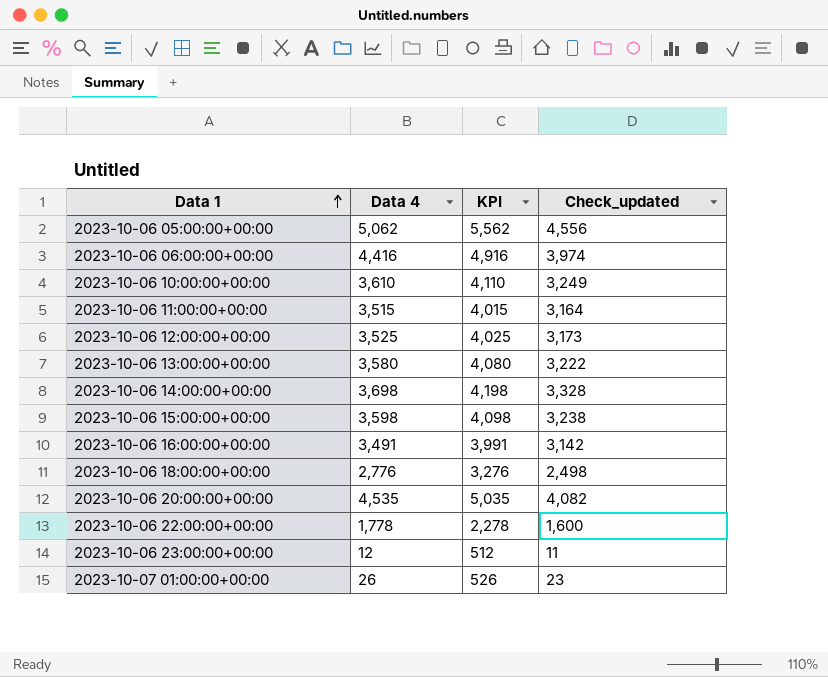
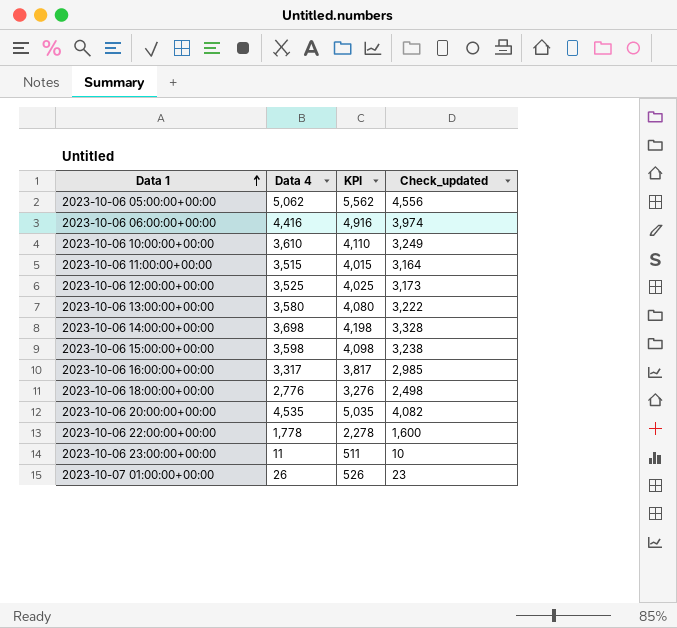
2023-10-06 16:00:00+00:00 | Data 4: 3,491 -> 3,317
2023-10-06 16:00:00+00:00 | KPI: 3,991 -> 3,817
2023-10-06 16:00:00+00:00 | Check_updated: 3,142 -> 2,985
2023-10-06 23:00:00+00:00 | Data 4: 12 -> 11
2023-10-06 23:00:00+00:00 | KPI: 512 -> 511
2023-10-06 23:00:00+00:00 | Check_updated: 11 -> 10

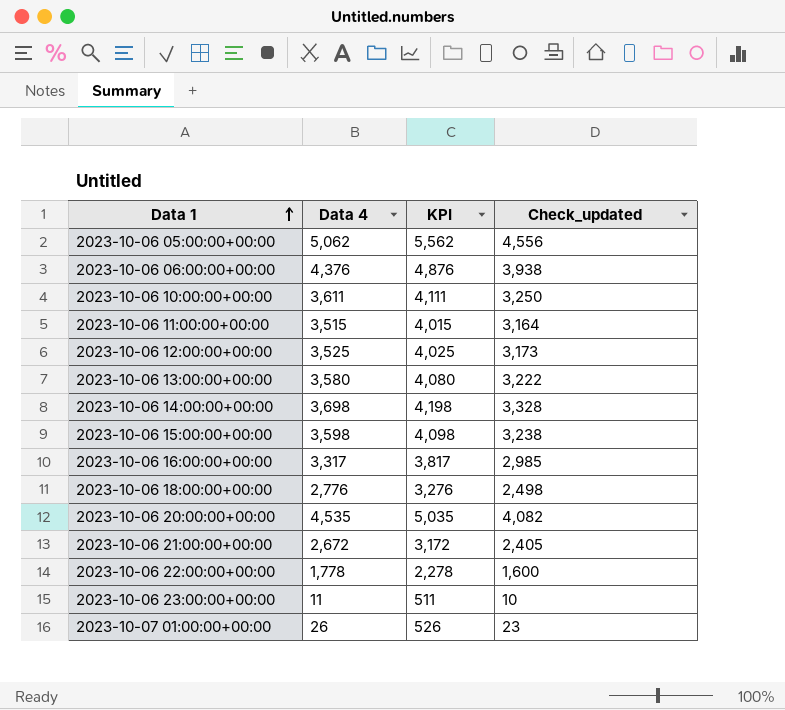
2023-10-06 06:00:00+00:00 | Data 4: 4,416 -> 4,376
2023-10-06 06:00:00+00:00 | KPI: 4,916 -> 4,876
2023-10-06 06:00:00+00:00 | Check_updated: 3,974 -> 3,938
2023-10-06 10:00:00+00:00 | Data 4: 3,610 -> 3,611
2023-10-06 10:00:00+00:00 | KPI: 4,110 -> 4,111
2023-10-06 10:00:00+00:00 | Check_updated: 3,249 -> 3,250
row 2023-10-06 21:00:00+00:00: none -> 2,672 | 3,172 | 2,405

